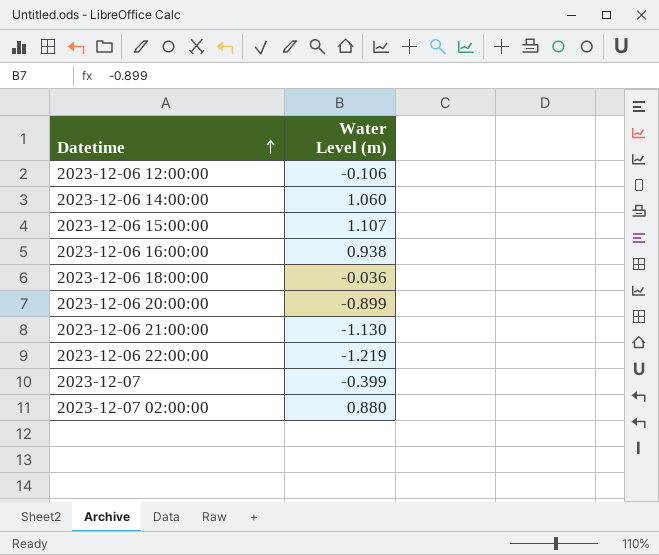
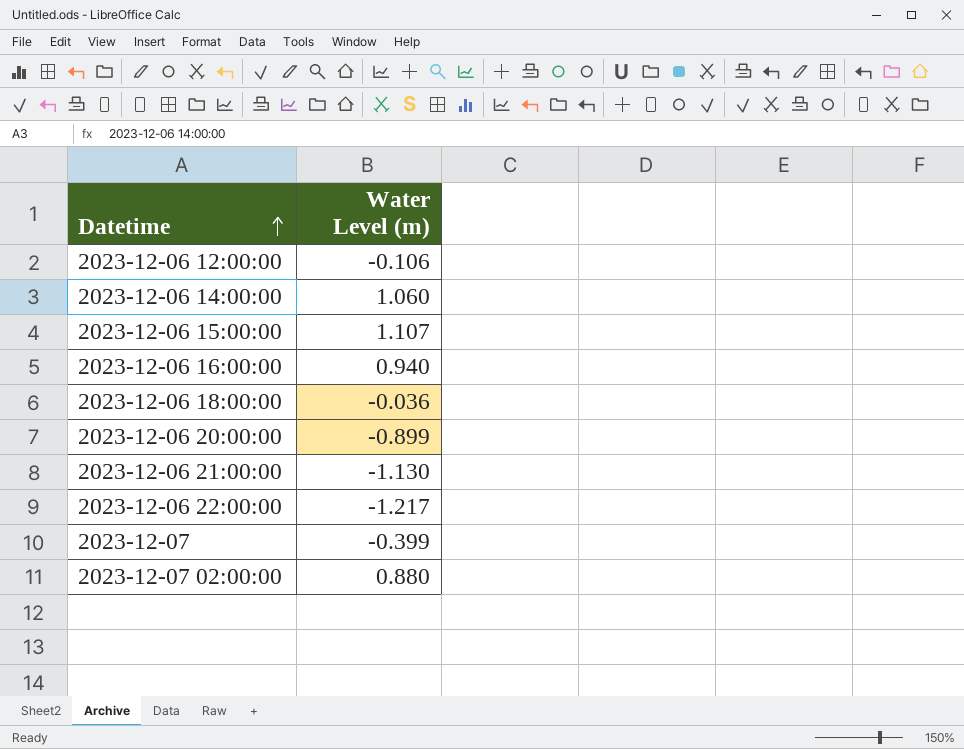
2023-12-06 16:00:00 | Water Level (m): 0.938 -> 0.940
2023-12-06 22:00:00 | Water Level (m): -1.219 -> -1.217

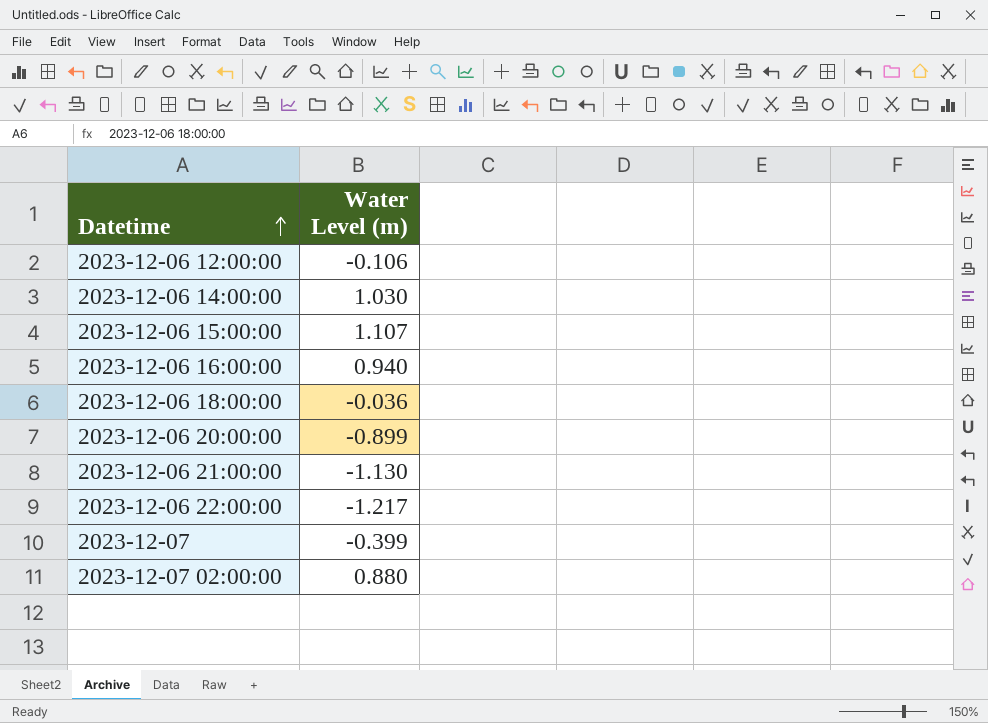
2023-12-06 14:00:00 | Water Level (m): 1.060 -> 1.030

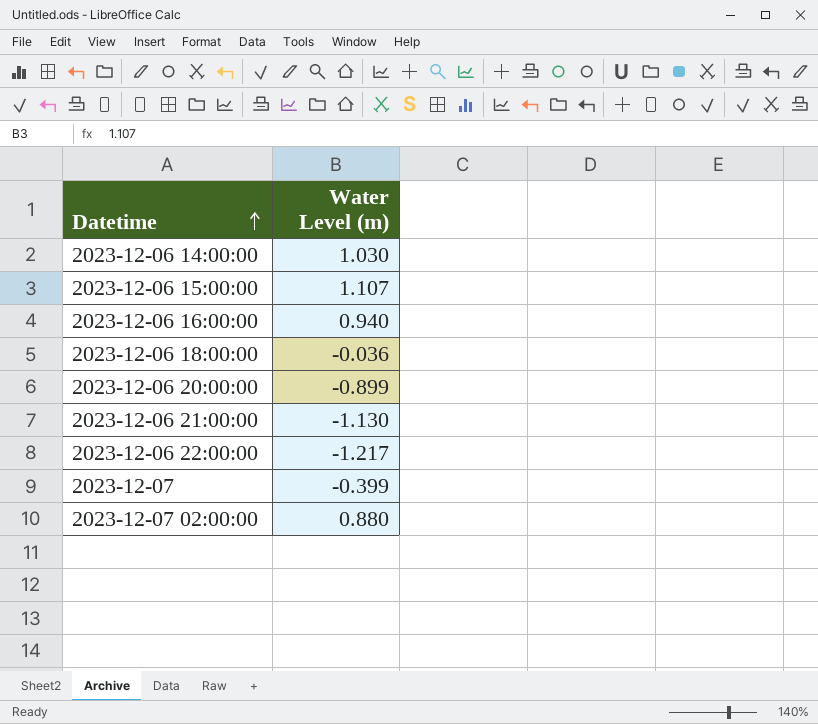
row 2023-12-06 12:00:00: -0.106 -> none

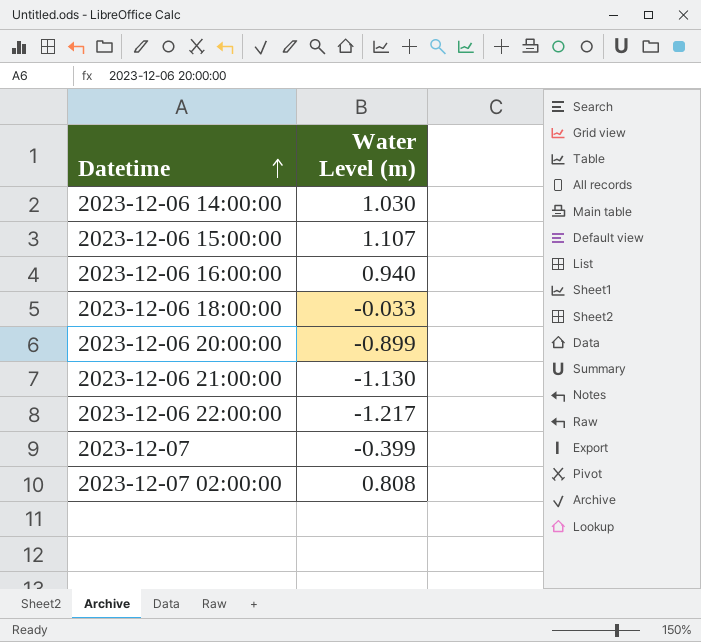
2023-12-06 18:00:00 | Water Level (m): -0.036 -> -0.033
2023-12-07 02:00:00 | Water Level (m): 0.880 -> 0.808

